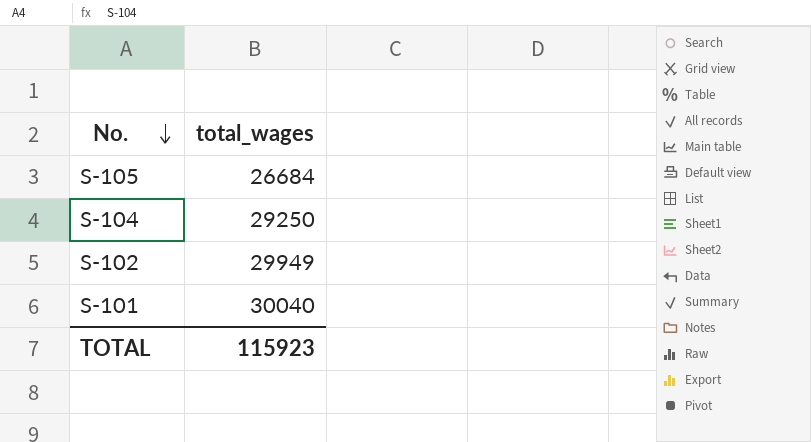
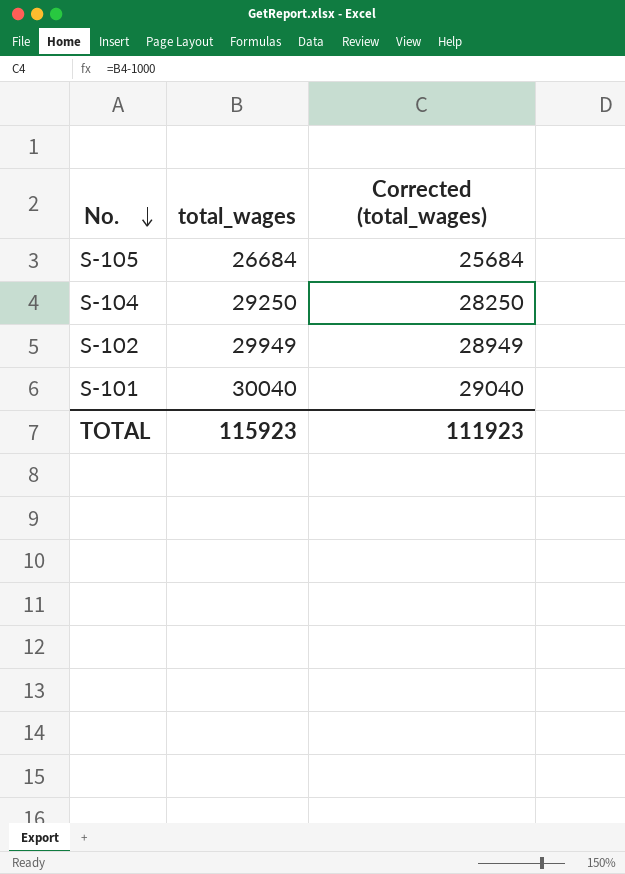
column Corrected (total_wages) | formula: none -> [total_wages] - 1000

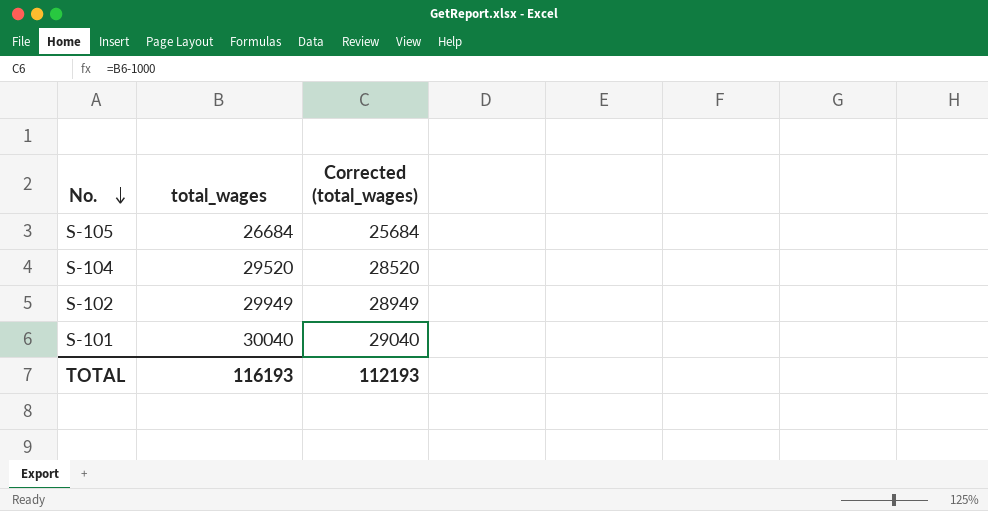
S-104 | total_wages: 29250 -> 29520
S-104 | Corrected (total_wages): 28250 -> 28520
TOTAL | total_wages: 115923 -> 116193
TOTAL | Corrected (total_wages): 111923 -> 112193

